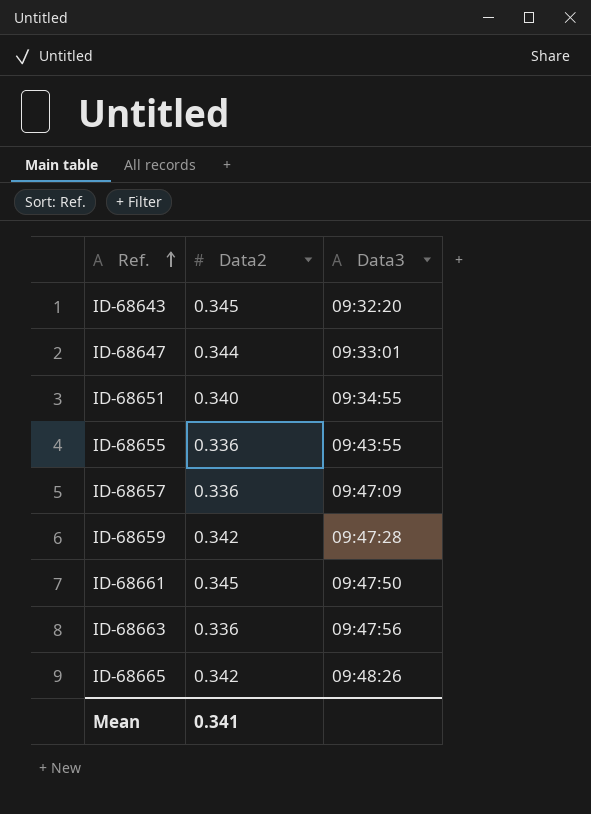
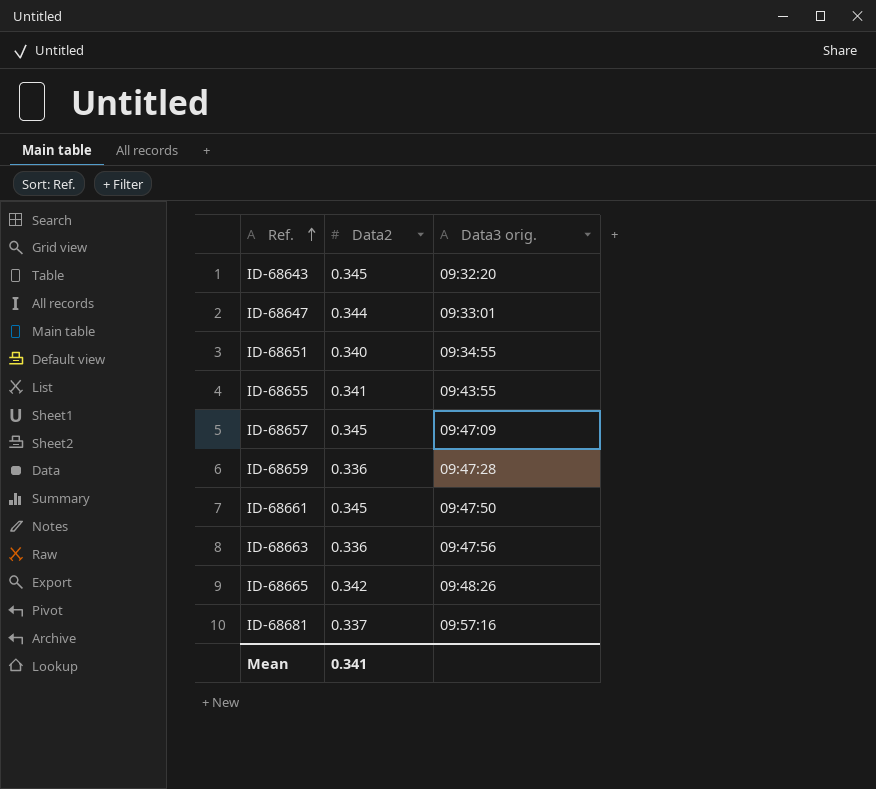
column name: Data3 -> Data3 orig.
ID-68655 | Data2: 0.336 -> 0.341
ID-68657 | Data2: 0.336 -> 0.345
ID-68659 | Data2: 0.342 -> 0.336
row ID-68681: none -> 0.337 | 09:57:16

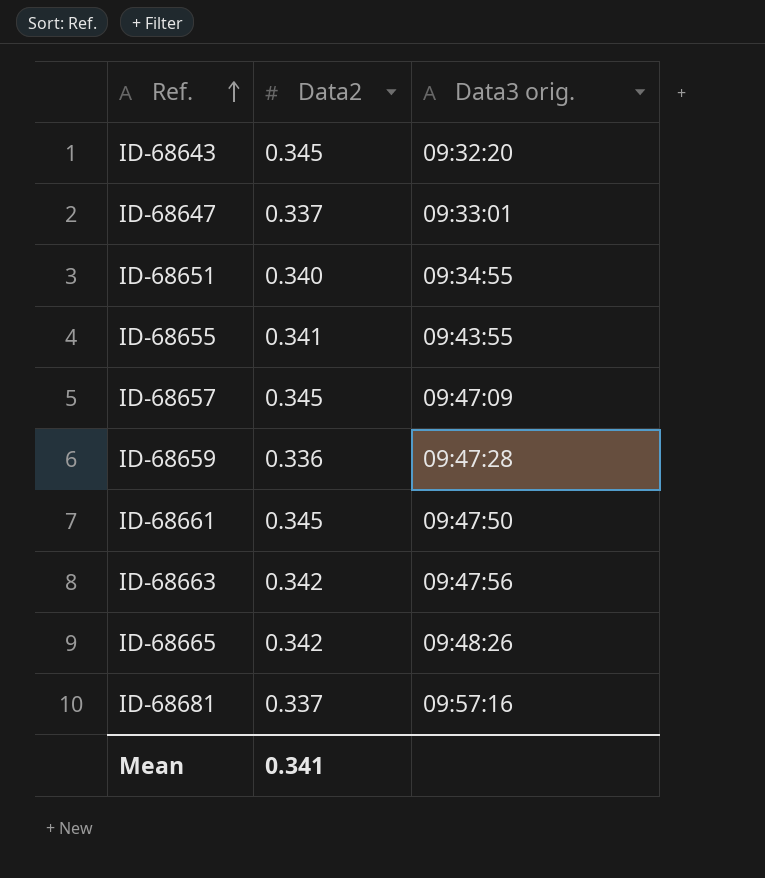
ID-68647 | Data2: 0.344 -> 0.337
ID-68663 | Data2: 0.336 -> 0.342

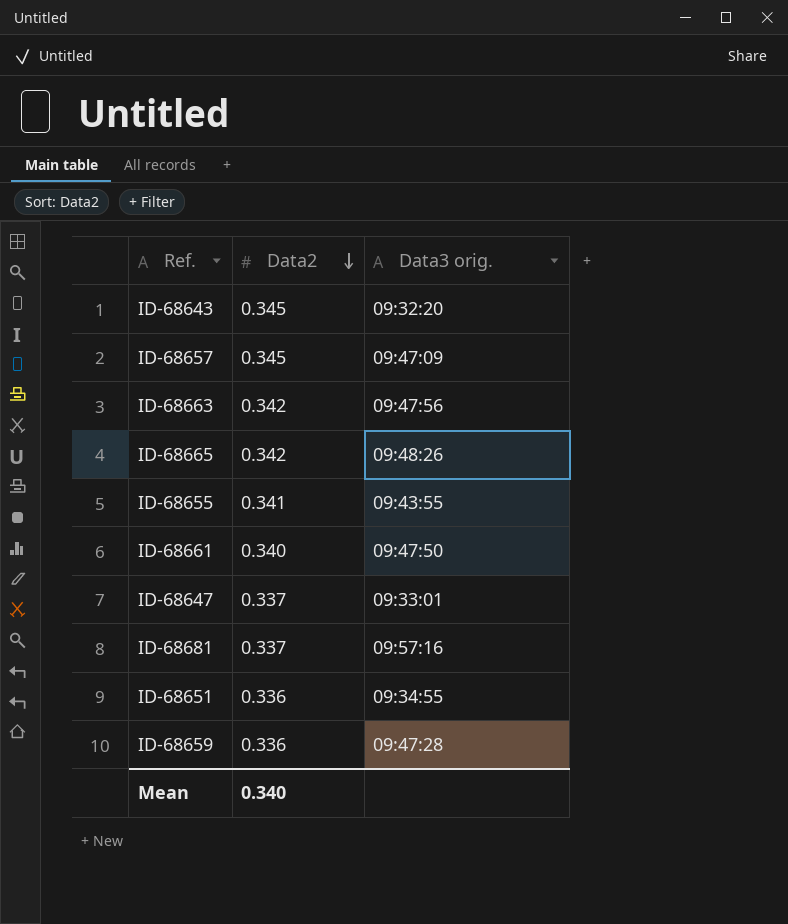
row order: Ref. ascending -> Data2 descending
ID-68661 | Data2: 0.345 -> 0.340
ID-68651 | Data2: 0.340 -> 0.336
Mean | Data2: 0.341 -> 0.340

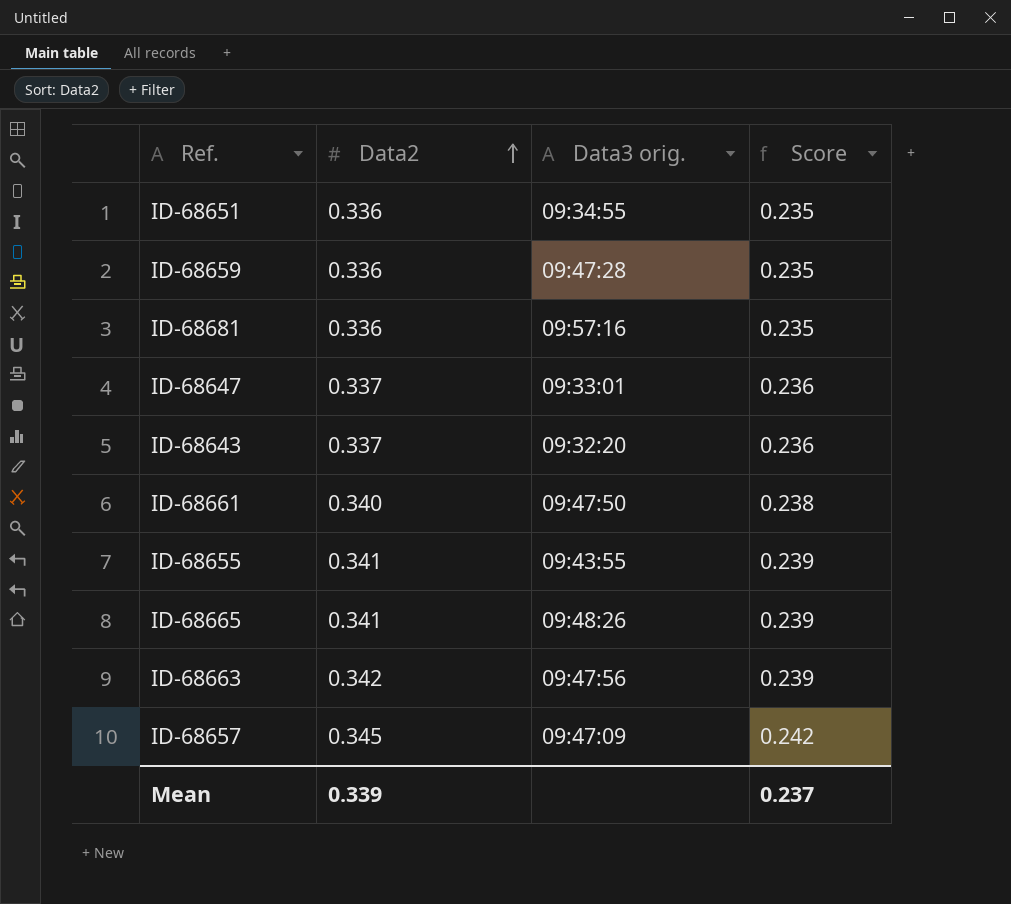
row order: Data2 descending -> Data2 ascending
column Score | formula: none -> [Data2] * 0.7
ID-68681 | Data2: 0.337 -> 0.336
ID-68643 | Data2: 0.345 -> 0.337
ID-68665 | Data2: 0.342 -> 0.341
Mean | Data2: 0.340 -> 0.339

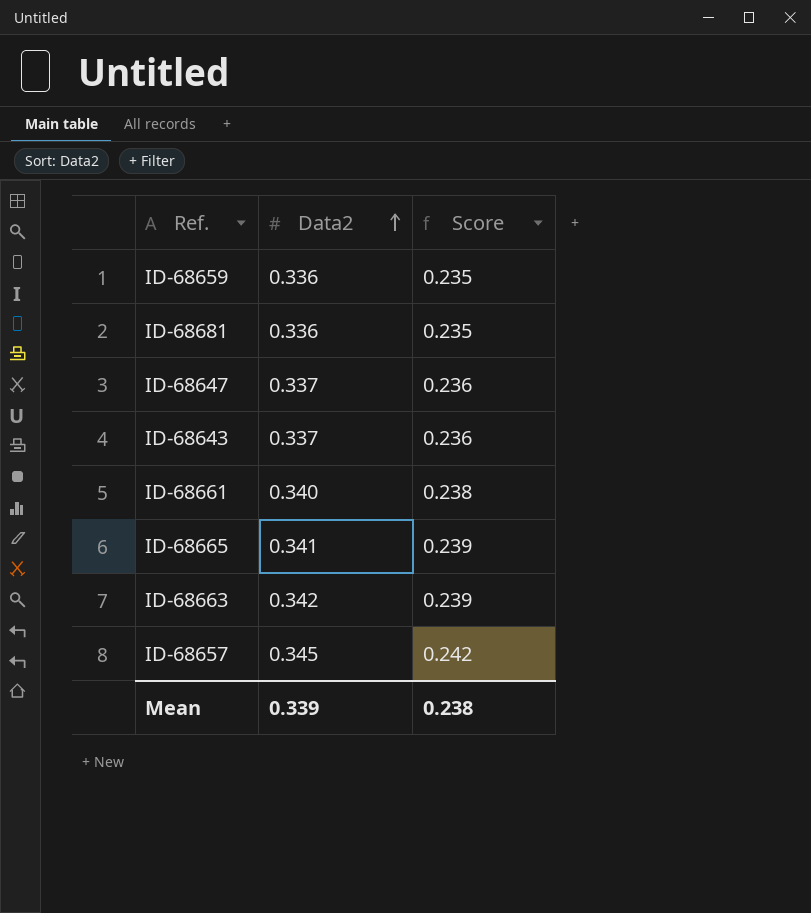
column Data3 orig. | position: 3 -> none
row ID-68651: 0.336 | 09:34:55 | 0.235 -> none
row ID-68655: 0.341 | 09:43:55 | 0.239 -> none
Mean | Score: 0.237 -> 0.238

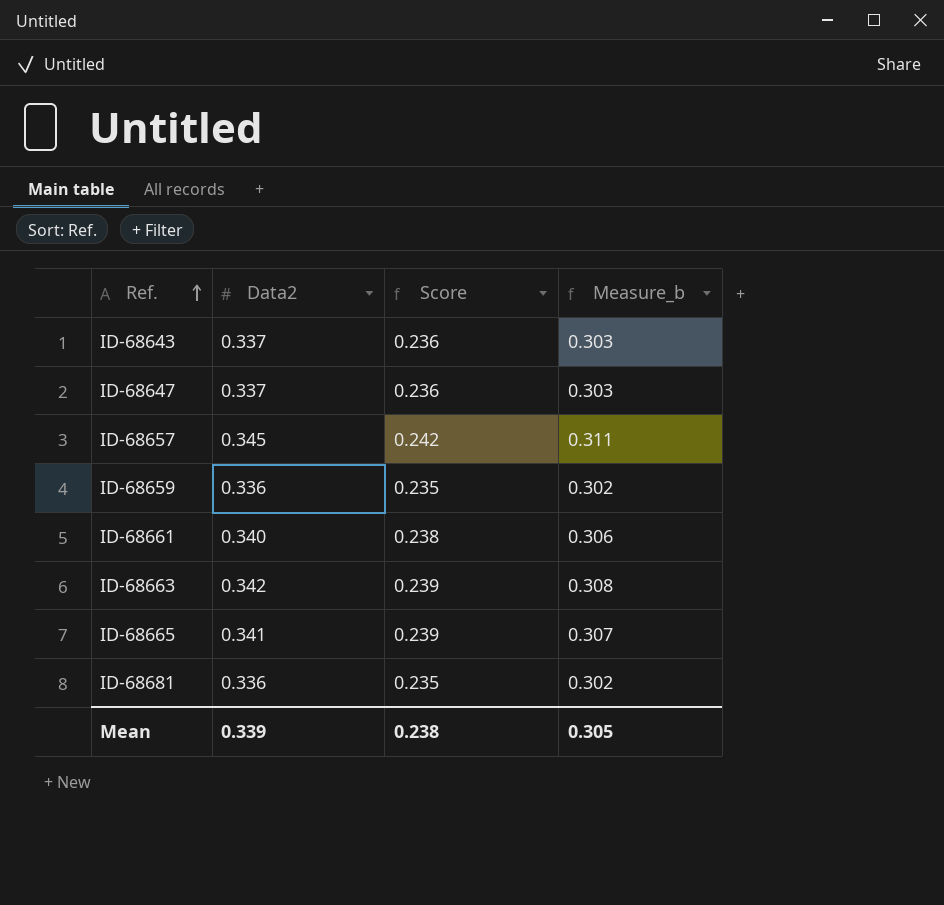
row order: Data2 ascending -> Ref. ascending
column Measure_b | formula: none -> [Data2] * 0.9

